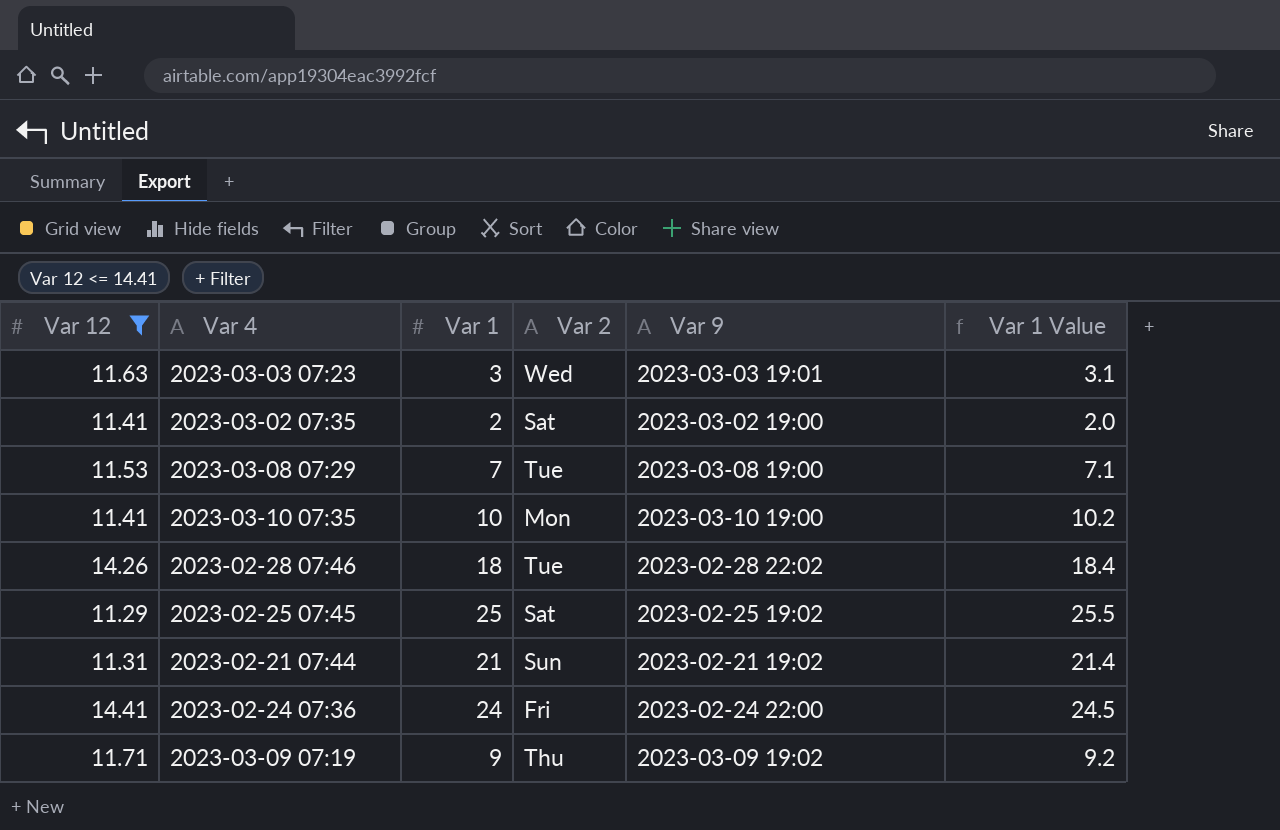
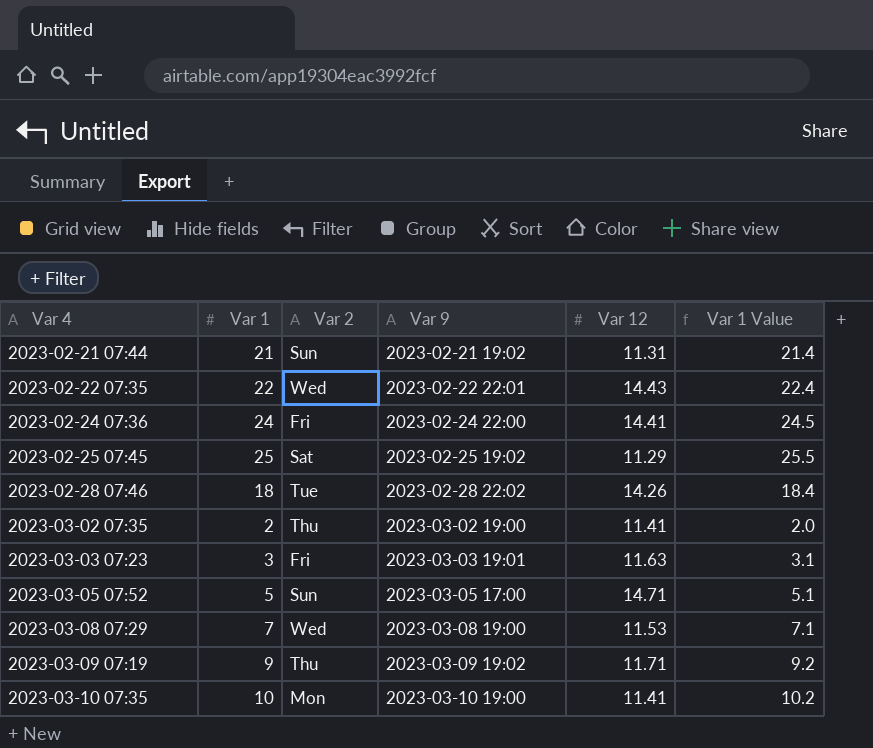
filter: Var 12 <= 14.41 -> none
row order: none -> Var 4 ascending
column Var 12 | position: 1 -> 5
2023-03-02 07:35 | Var 2: Sat -> Thu
2023-03-03 07:23 | Var 2: Wed -> Fri
2023-03-08 07:29 | Var 2: Tue -> Wed

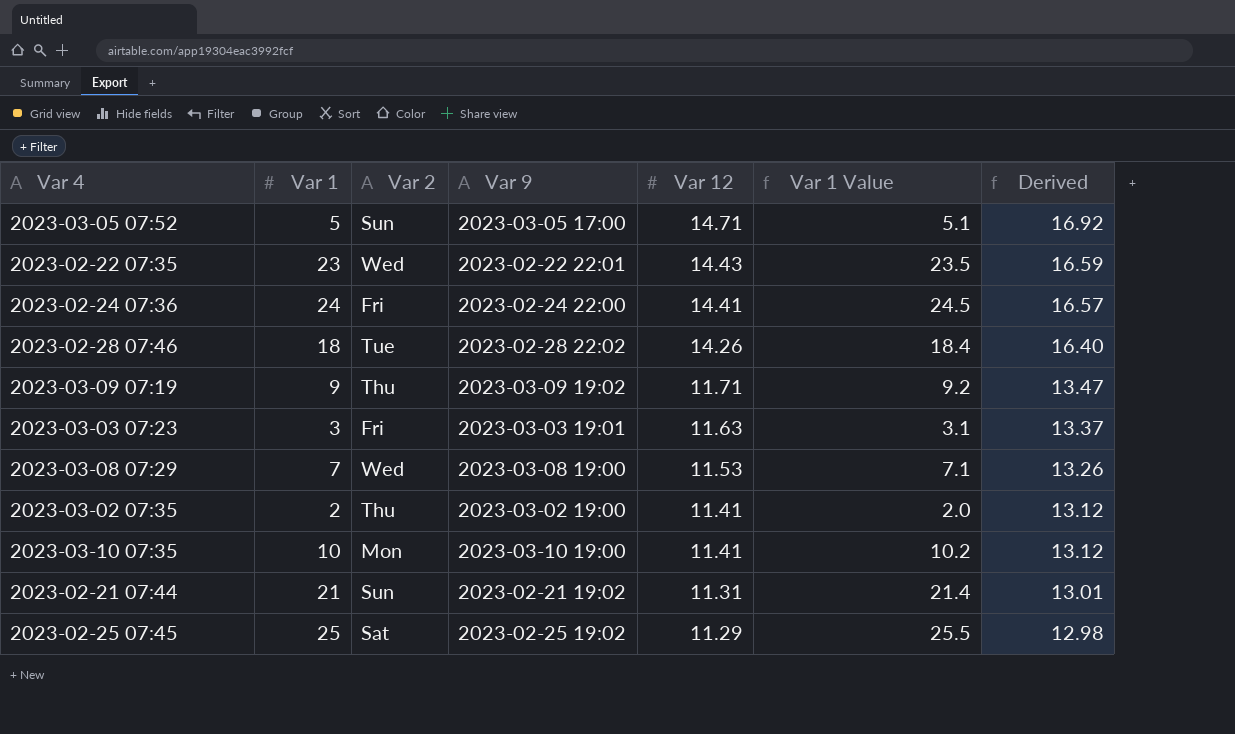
row order: Var 4 ascending -> Var 12 descending
column Derived | formula: none -> [Var 12] * 1.15
2023-02-22 07:35 | Var 1: 22 -> 23
2023-02-22 07:35 | Var 1 Value: 22.4 -> 23.5

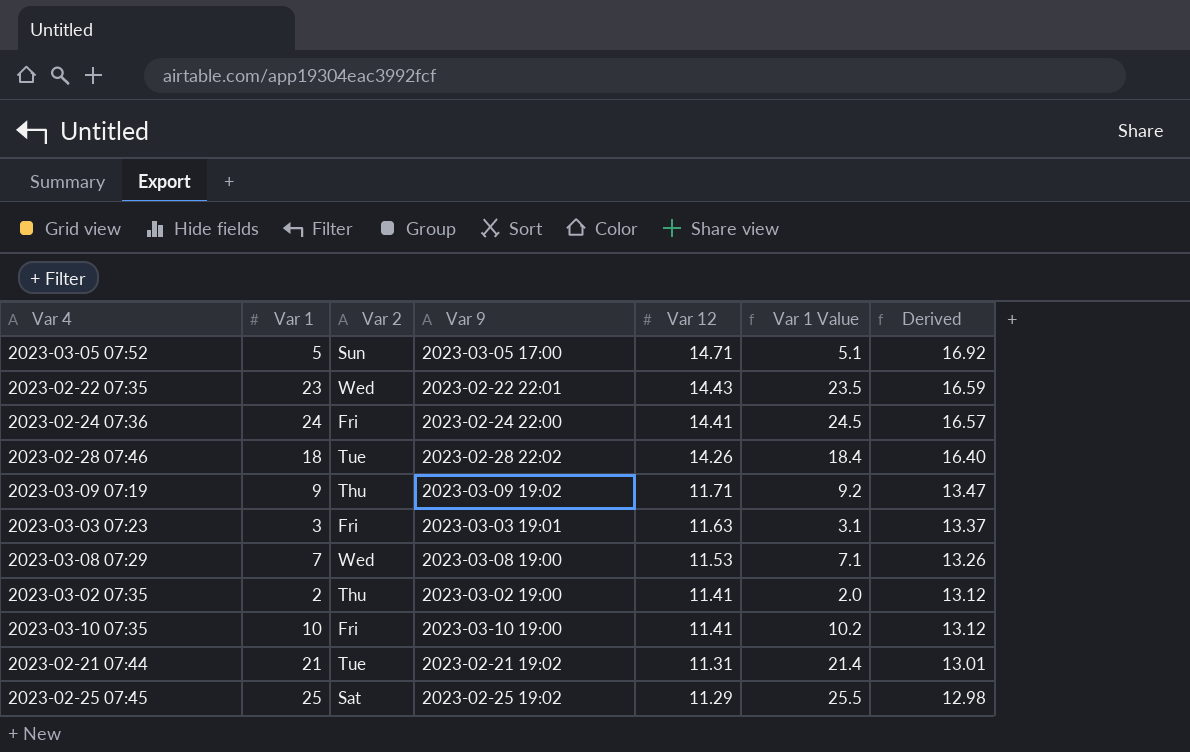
2023-03-10 07:35 | Var 2: Mon -> Fri
2023-02-21 07:44 | Var 2: Sun -> Tue

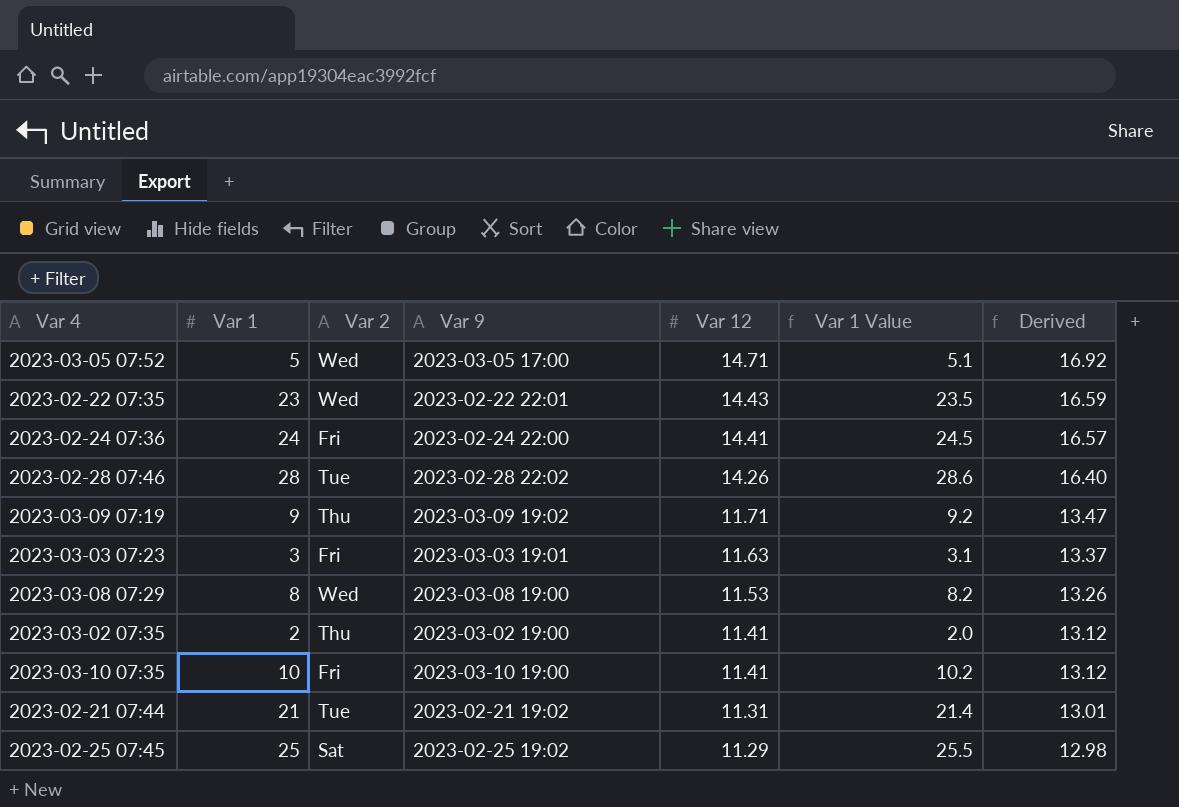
2023-03-05 07:52 | Var 2: Sun -> Wed
2023-02-28 07:46 | Var 1: 18 -> 28
2023-02-28 07:46 | Var 1 Value: 18.4 -> 28.6
2023-03-08 07:29 | Var 1: 7 -> 8
2023-03-08 07:29 | Var 1 Value: 7.1 -> 8.2

